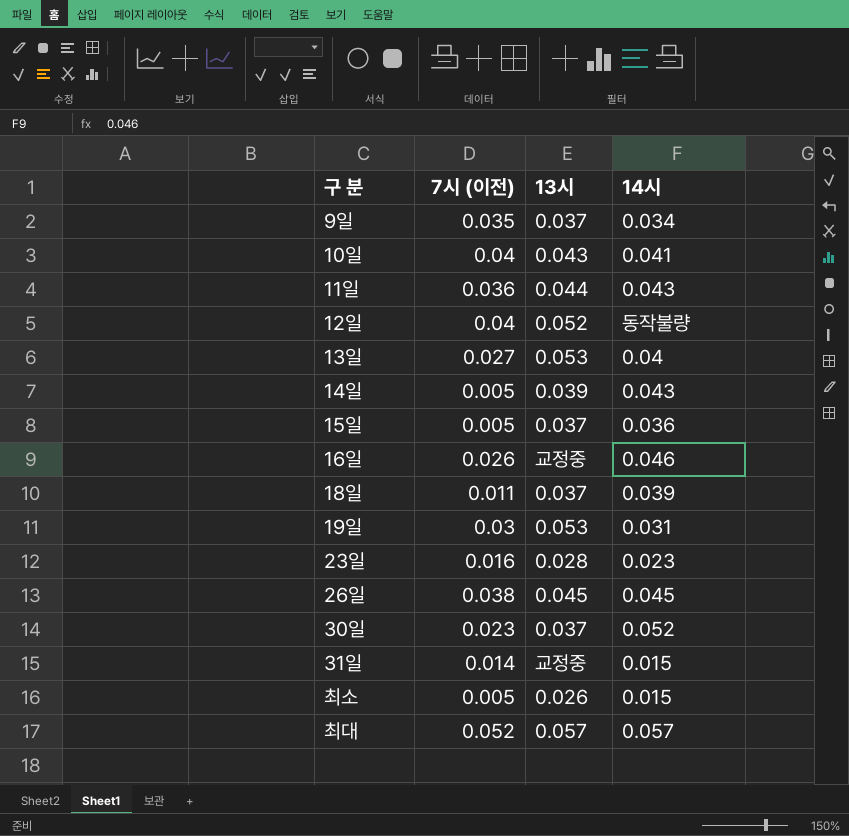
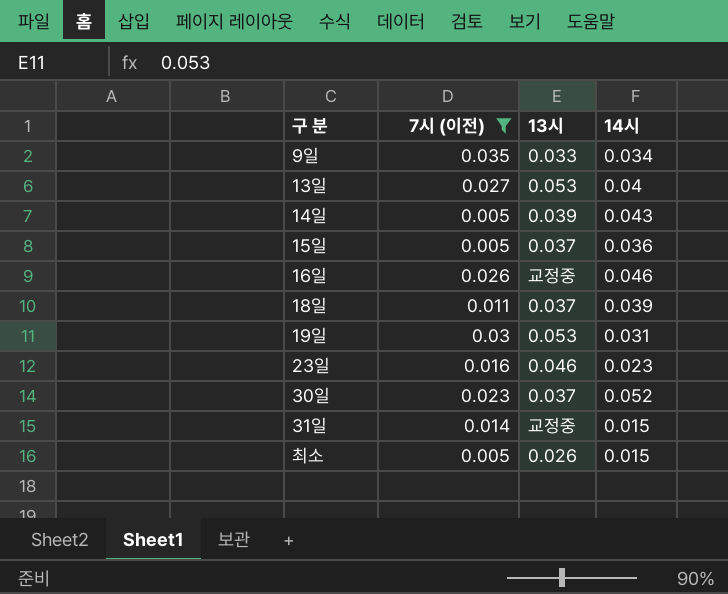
filter: none -> 7시 (이전) <= 0.035
9일 | 13시: 0.037 -> 0.033
23일 | 13시: 0.028 -> 0.046

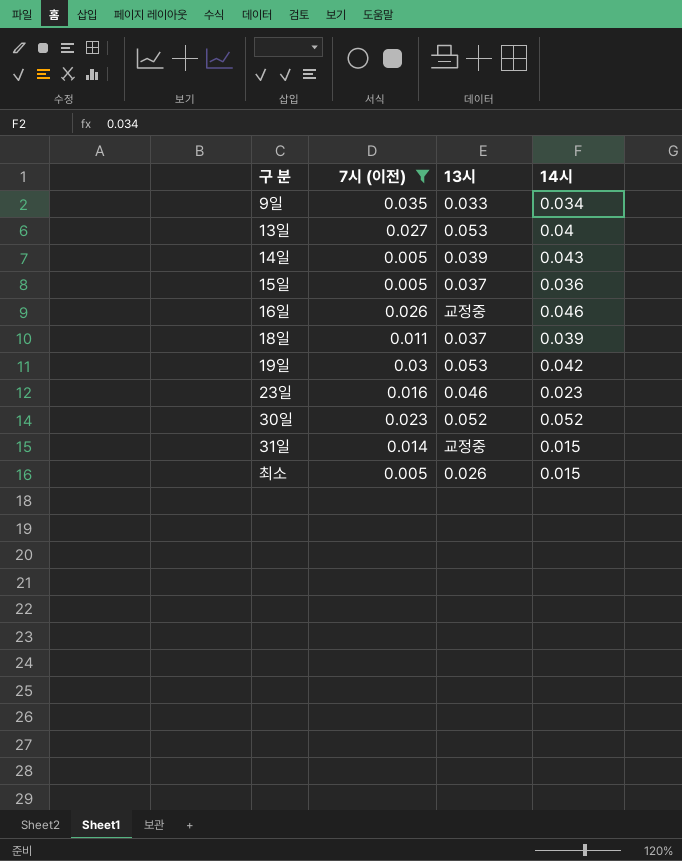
19일 | 14시: 0.031 -> 0.042
30일 | 13시: 0.037 -> 0.052

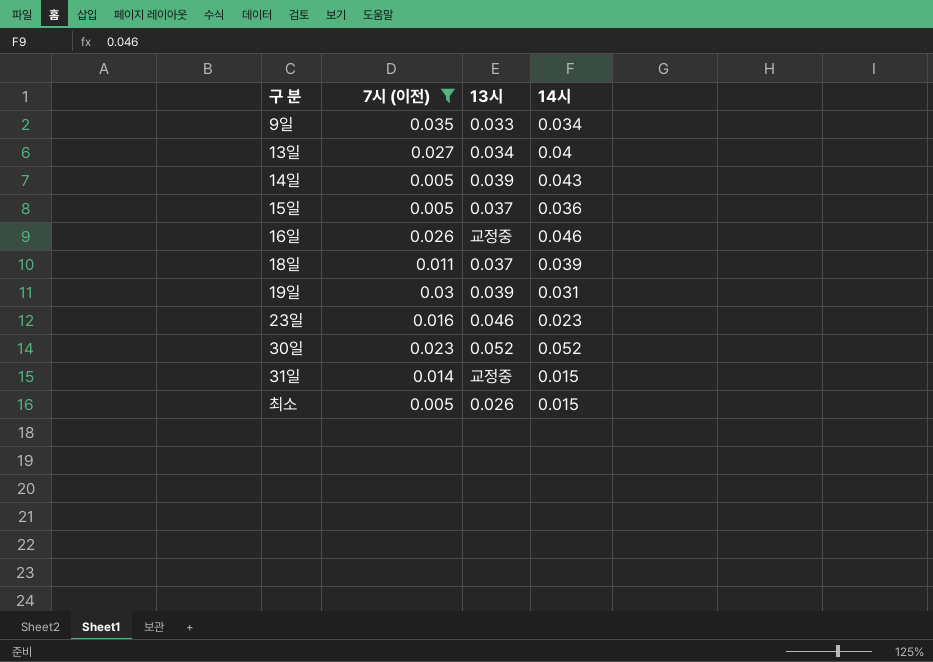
13일 | 13시: 0.053 -> 0.034
19일 | 13시: 0.053 -> 0.039
19일 | 14시: 0.042 -> 0.031

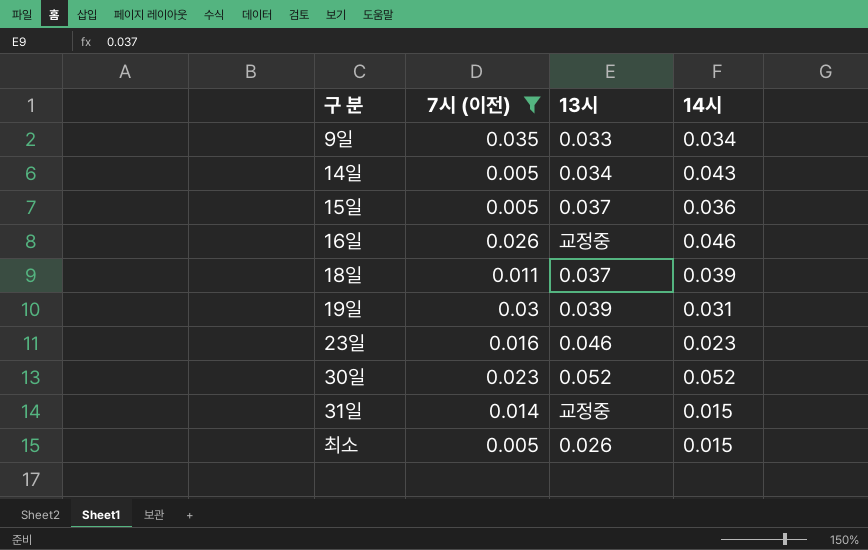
row 13일: 0.027 | 0.034 | 0.04 -> none
14일 | 13시: 0.039 -> 0.034

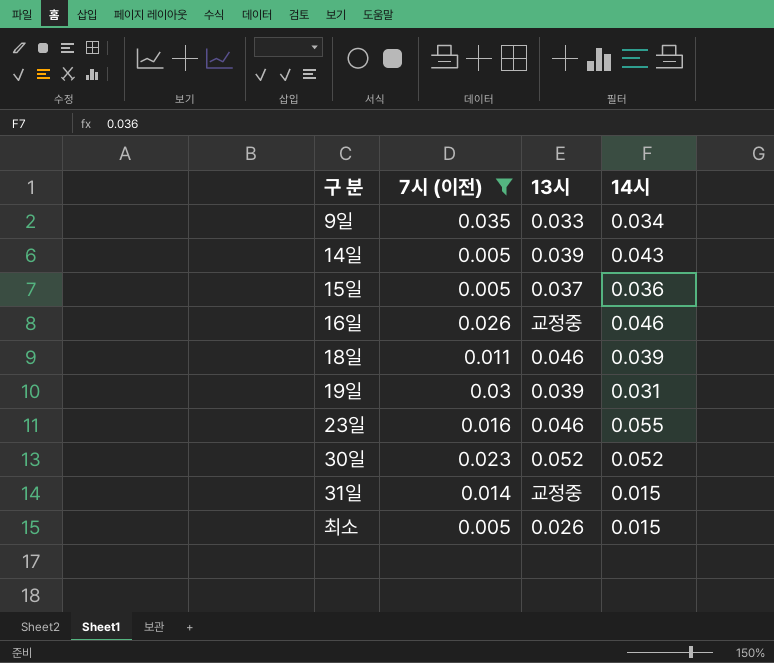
14일 | 13시: 0.034 -> 0.039
18일 | 13시: 0.037 -> 0.046
23일 | 14시: 0.023 -> 0.055

